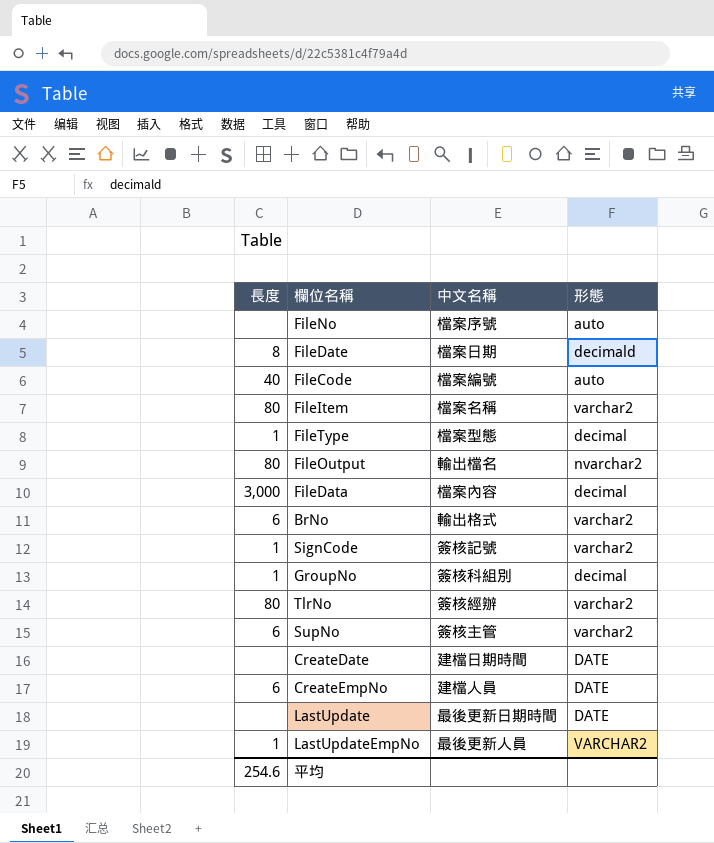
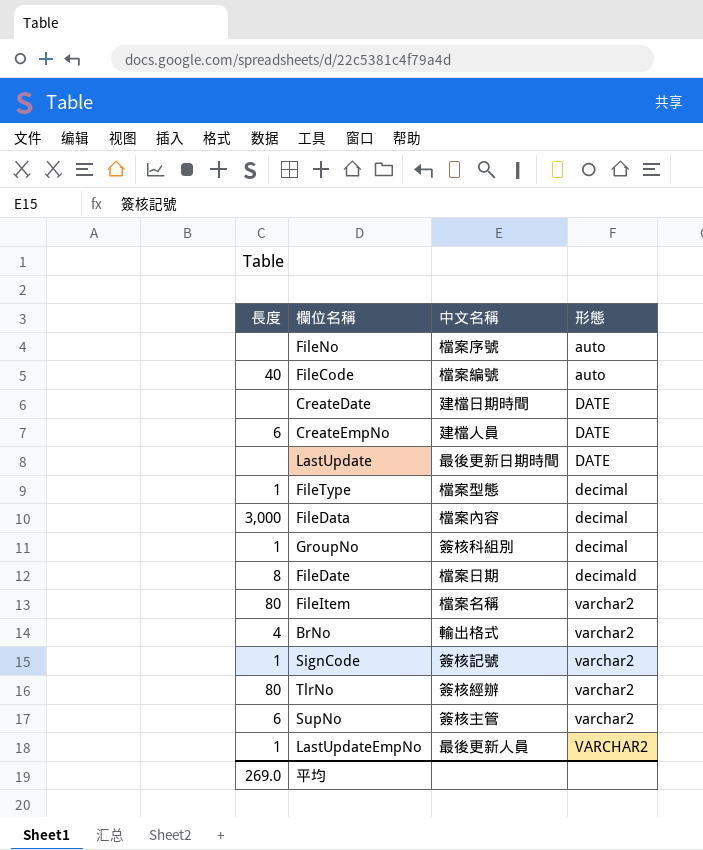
row order: none -> 形態 ascending
row FileOutput: 80 | 輸出檔名 | nvarchar2 -> none
BrNo | 長度: 6 -> 4
平均 | 長度: 254.6 -> 269.0

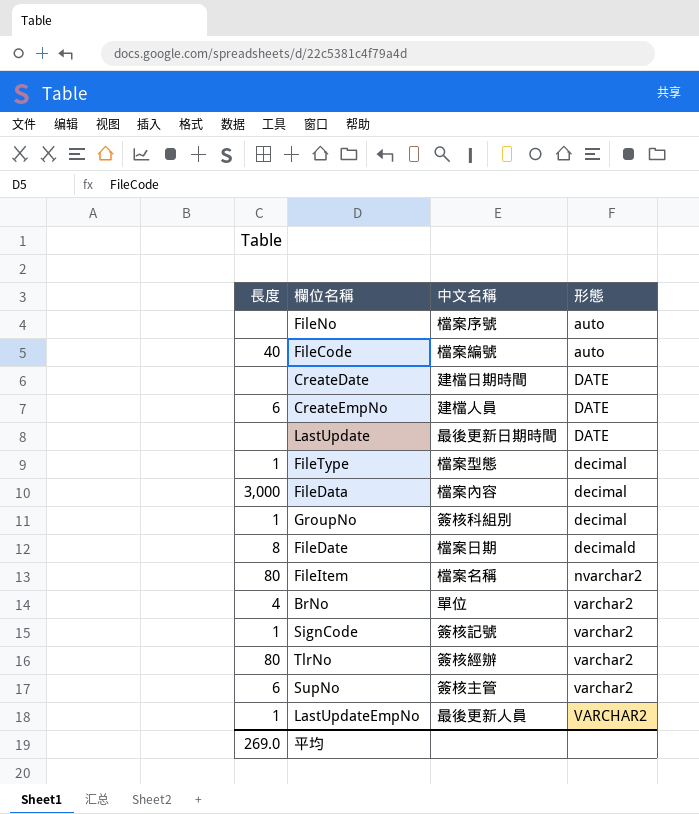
FileItem | 形態: varchar2 -> nvarchar2
BrNo | 中文名稱: 輸出格式 -> 單位

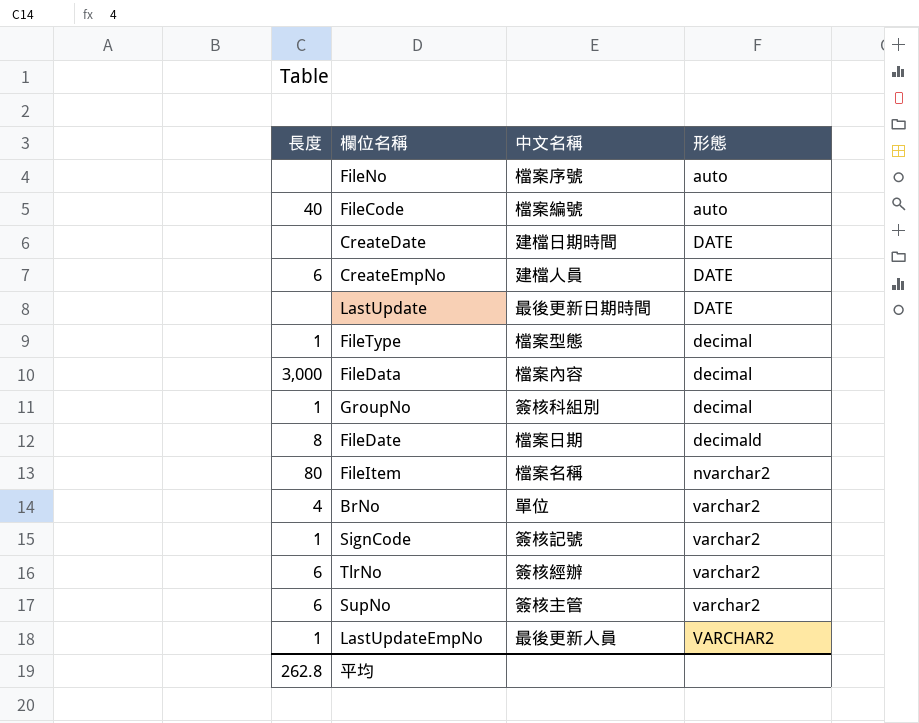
TlrNo | 長度: 80 -> 6
平均 | 長度: 269.0 -> 262.8

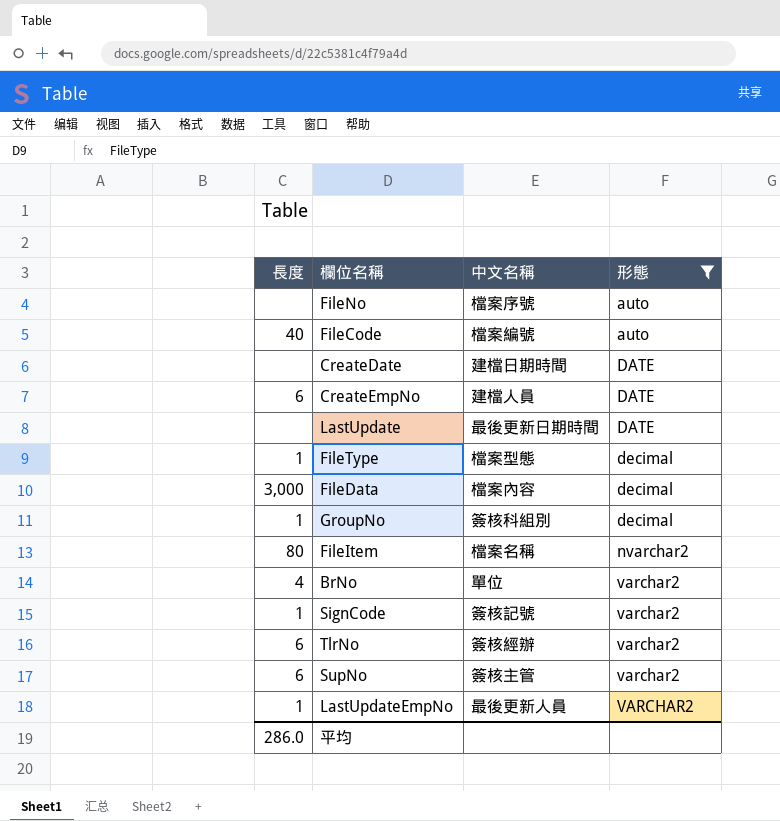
filter: none -> 形態 != decimald
平均 | 長度: 262.8 -> 286.0

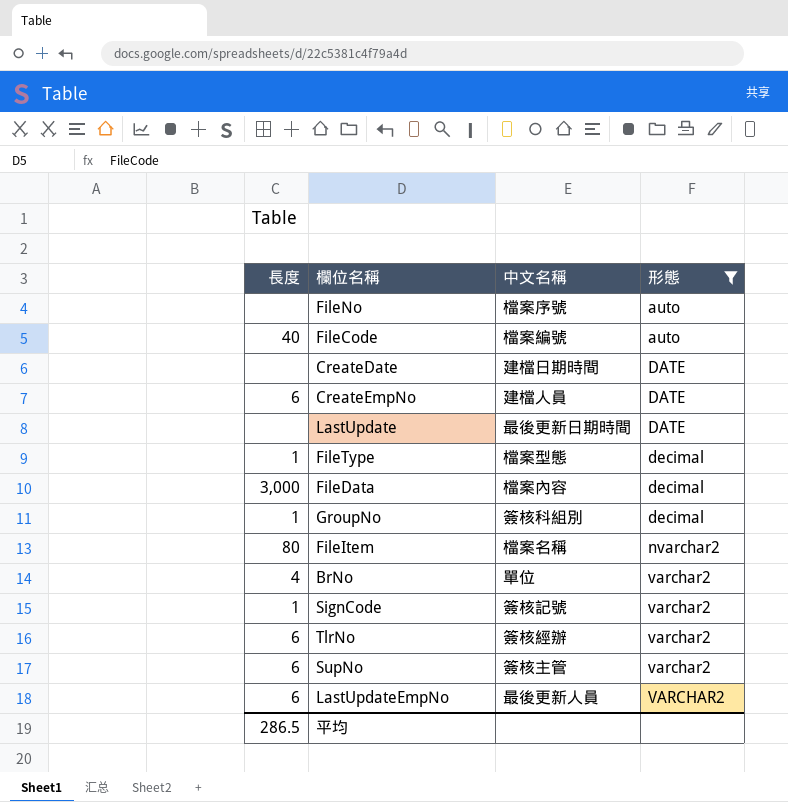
LastUpdateEmpNo | 長度: 1 -> 6
平均 | 長度: 286.0 -> 286.5

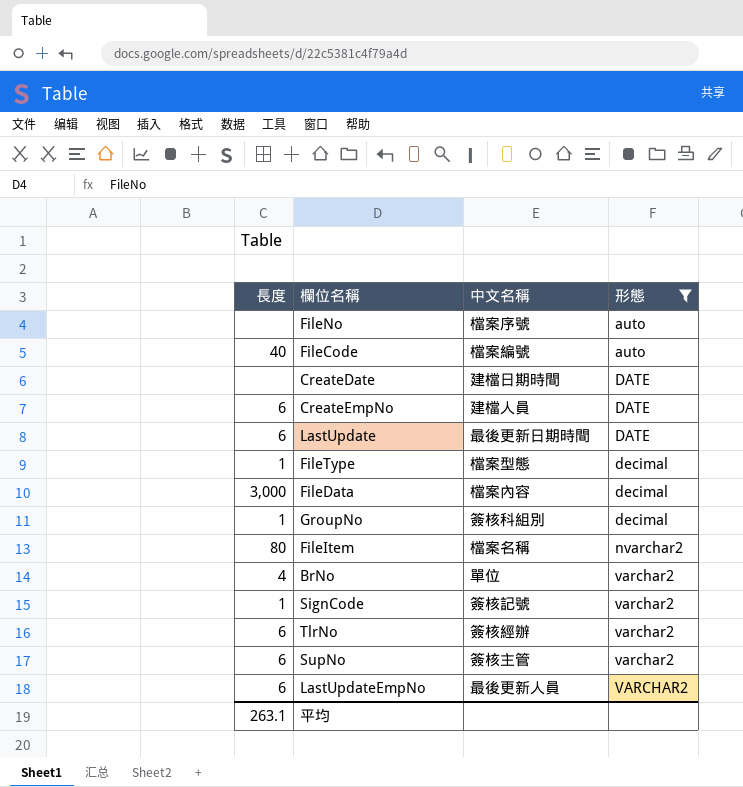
LastUpdate | 長度: none -> 6
平均 | 長度: 286.5 -> 263.1

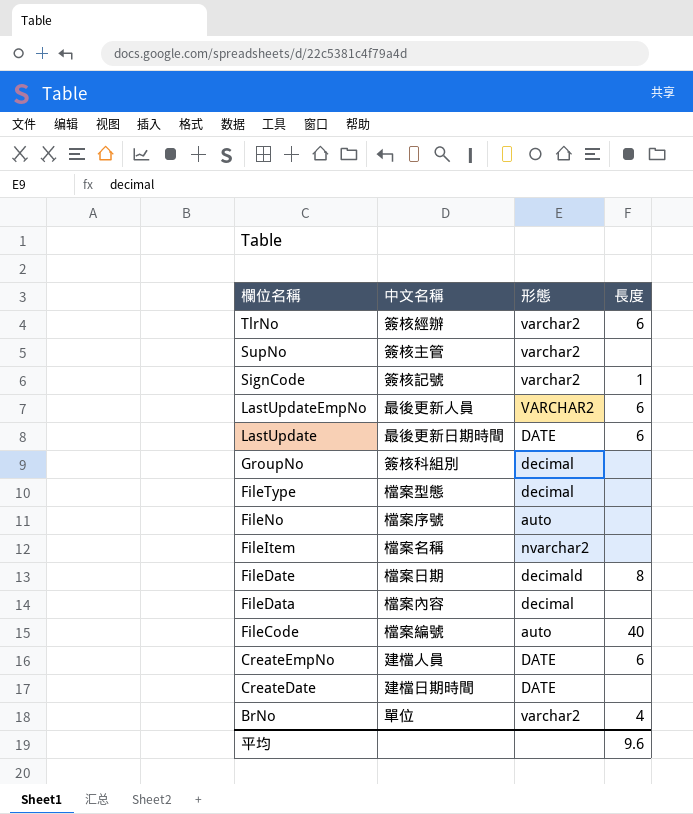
filter: 形態 != decimald -> none
row order: 形態 ascending -> 欄位名稱 descending
column 長度 | position: 1 -> 4
SupNo | 長度: 6 -> none
GroupNo | 長度: 1 -> none
FileType | 長度: 1 -> none
FileItem | 長度: 80 -> none
FileData | 長度: 3,000 -> none
平均 | 長度: 263.1 -> 9.6

